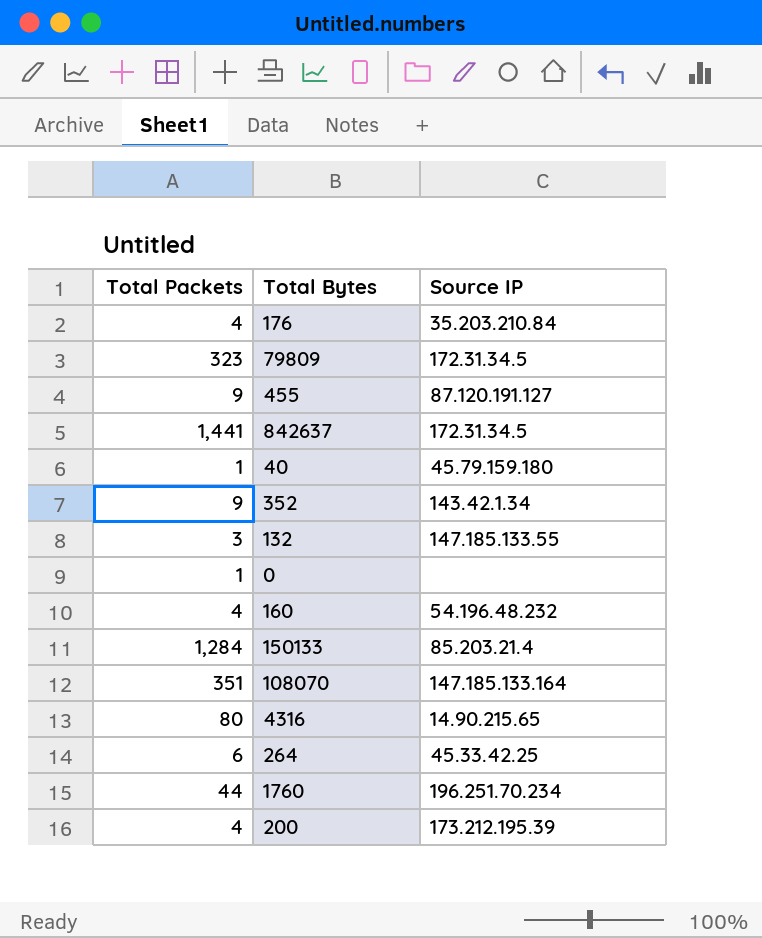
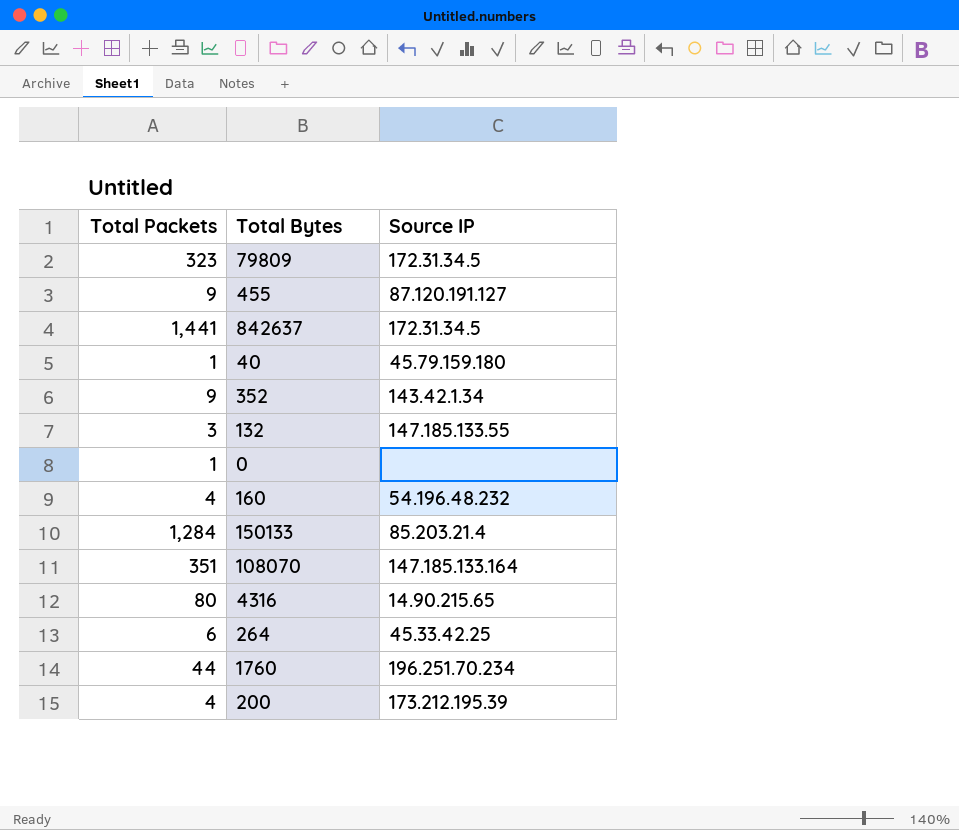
row 176: 4 | 35.203.210.84 -> none

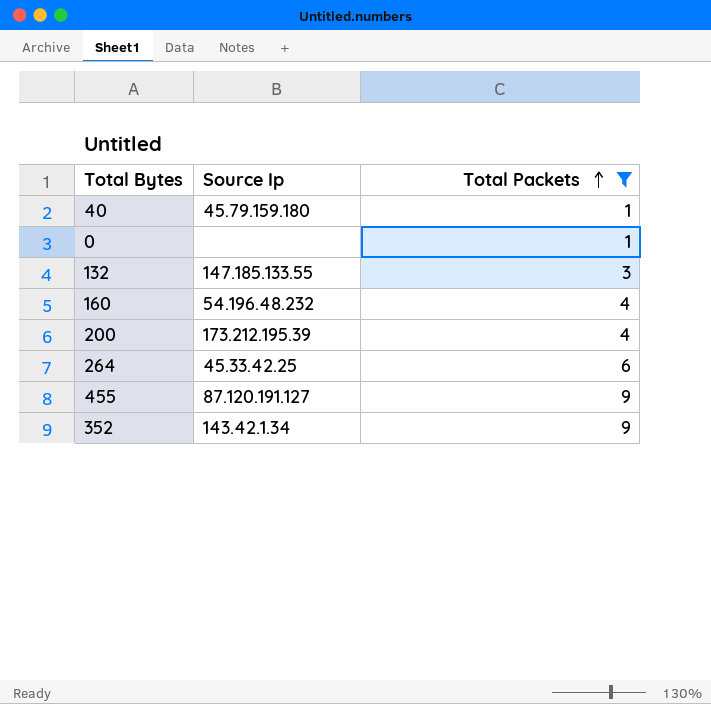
filter: none -> Total Packets <= 9
row order: none -> Total Packets ascending
column name: Source IP -> Source Ip
column Total Packets | position: 1 -> 3

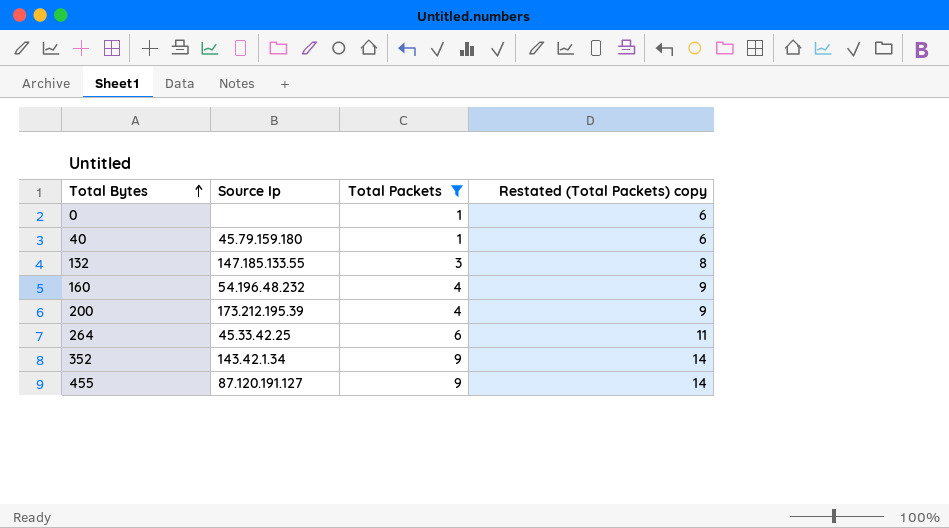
row order: Total Packets ascending -> Total Bytes ascending
column Restated (Total Packets) copy | formula: none -> [Total Packets] + 5

